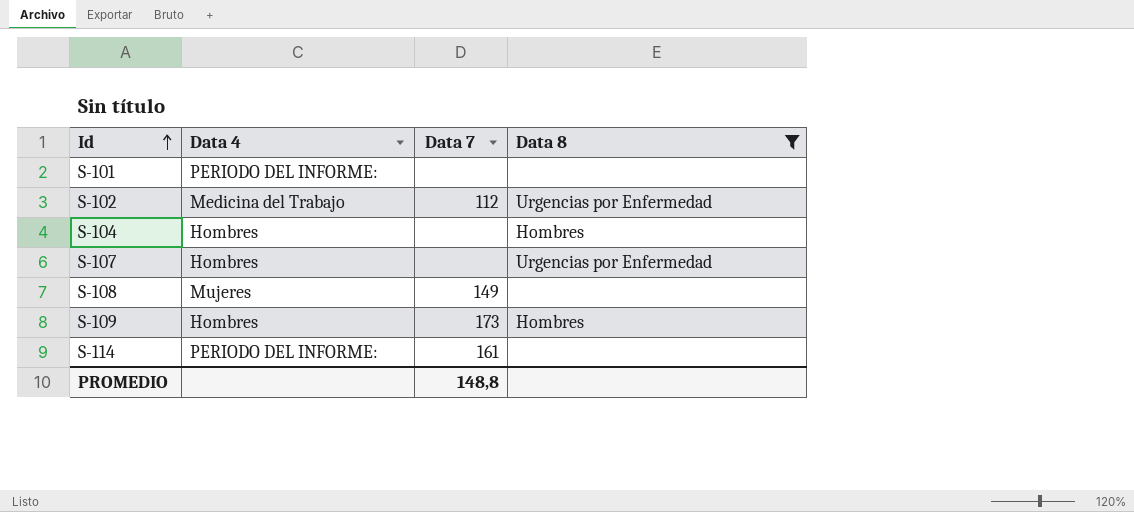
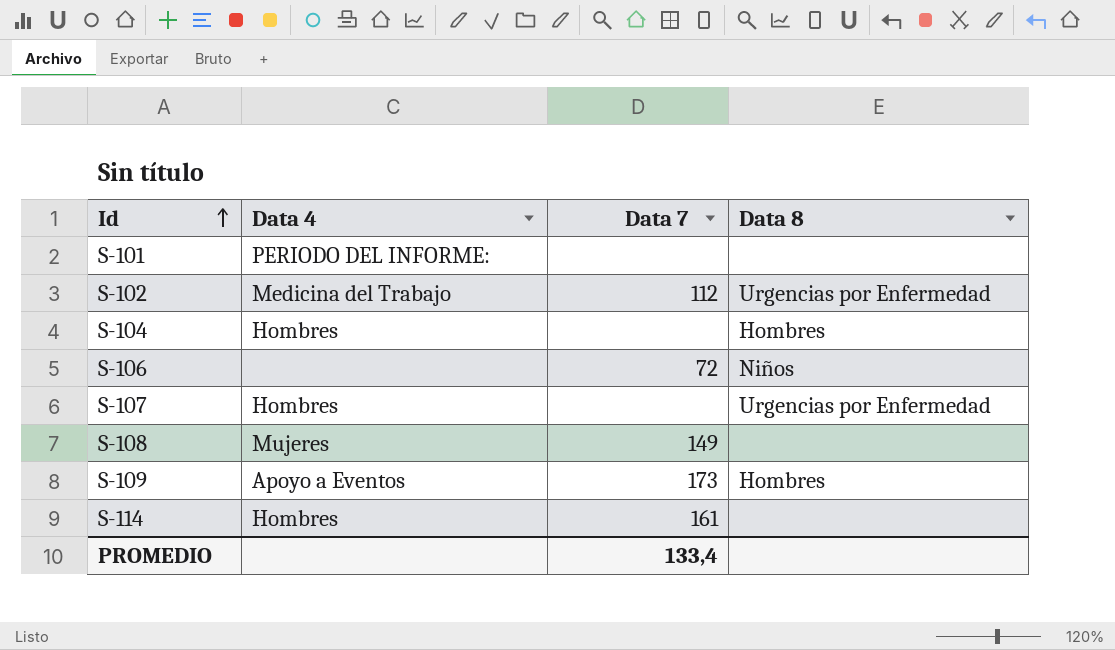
filter: Data 8 != Niños -> none
S-109 | Data 4: Hombres -> Apoyo a Eventos
S-114 | Data 4: PERIODO DEL INFORME: -> Hombres
PROMEDIO | Data 7: 148,8 -> 133,4

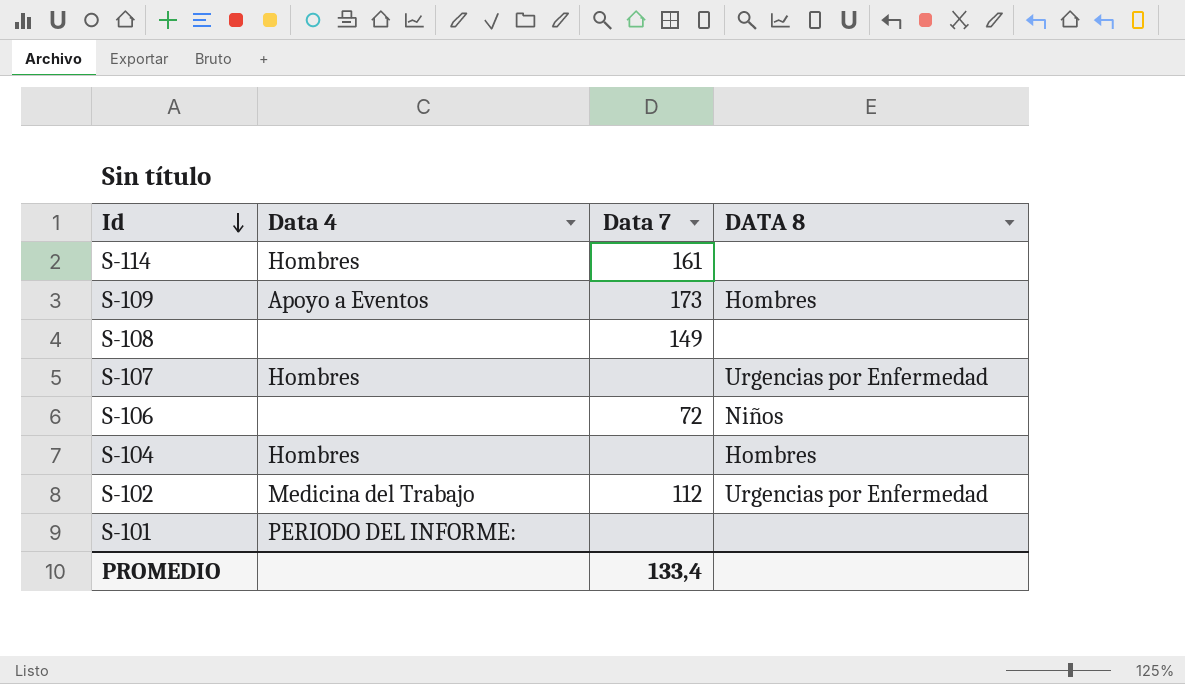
row order: Id ascending -> Id descending
column name: Data 8 -> DATA 8
S-108 | Data 4: Mujeres -> none

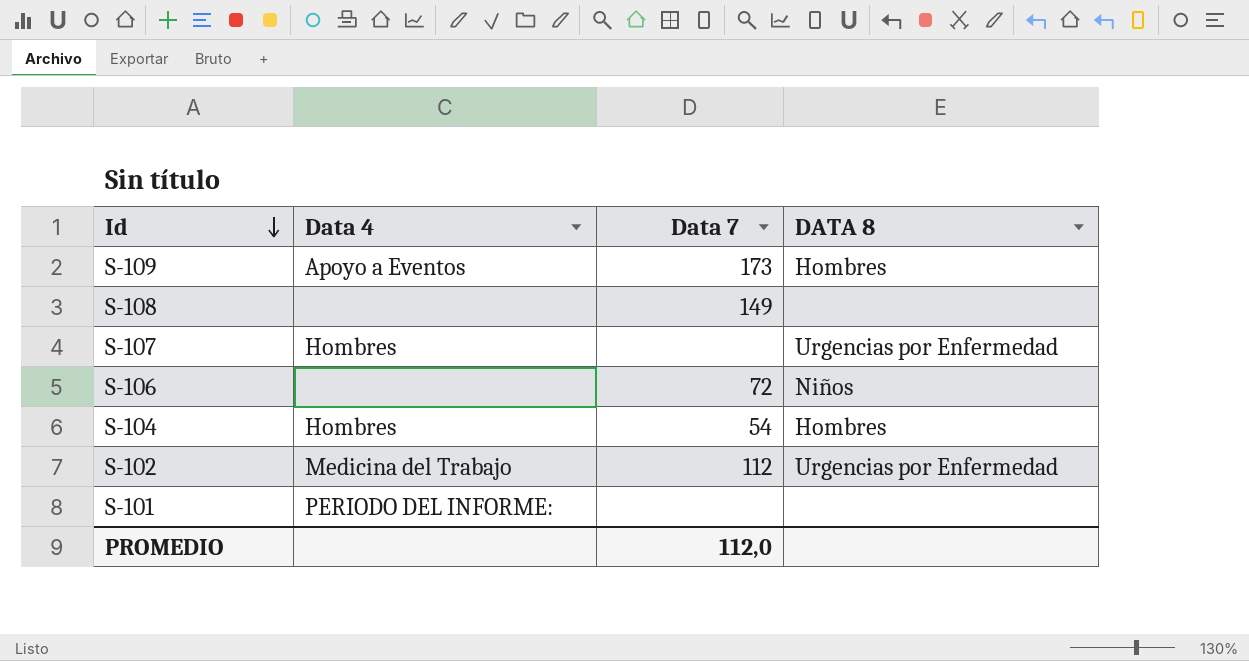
row S-114: Hombres | 161 | none -> none
S-104 | Data 7: none -> 54
PROMEDIO | Data 7: 133,4 -> 112,0

